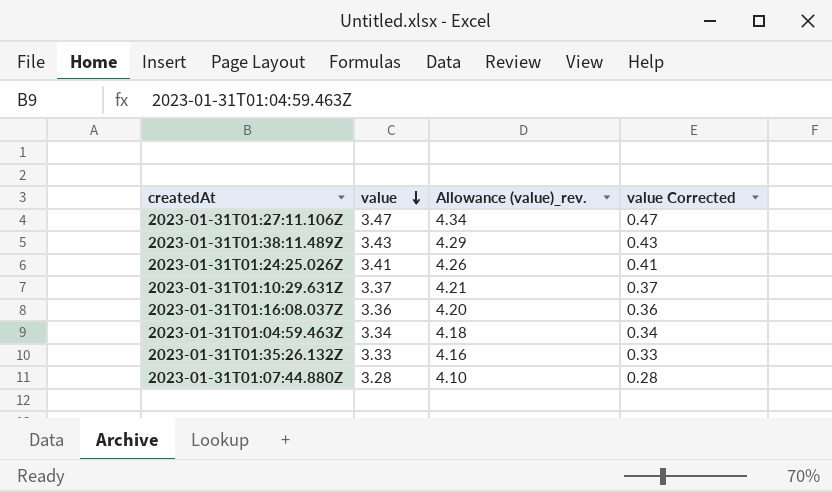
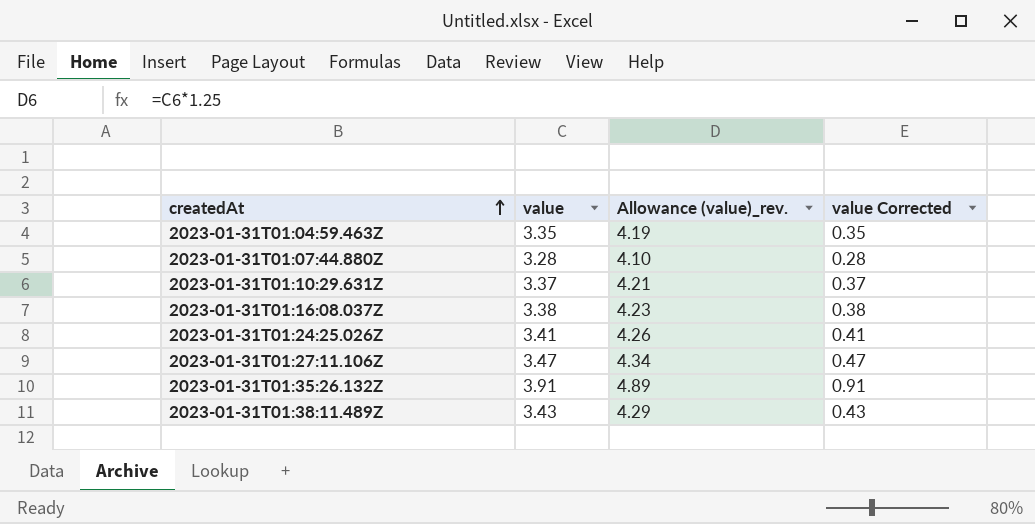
row order: value descending -> createdAt ascending
2023-01-31T01:04:59.463Z | value: 3.34 -> 3.35
2023-01-31T01:04:59.463Z | Allowance (value)_rev.: 4.18 -> 4.19
2023-01-31T01:04:59.463Z | value Corrected: 0.34 -> 0.35
2023-01-31T01:16:08.037Z | value: 3.36 -> 3.38
2023-01-31T01:16:08.037Z | Allowance (value)_rev.: 4.20 -> 4.23
2023-01-31T01:16:08.037Z | value Corrected: 0.36 -> 0.38
2023-01-31T01:35:26.132Z | value: 3.33 -> 3.91
2023-01-31T01:35:26.132Z | Allowance (value)_rev.: 4.16 -> 4.89
2023-01-31T01:35:26.132Z | value Corrected: 0.33 -> 0.91

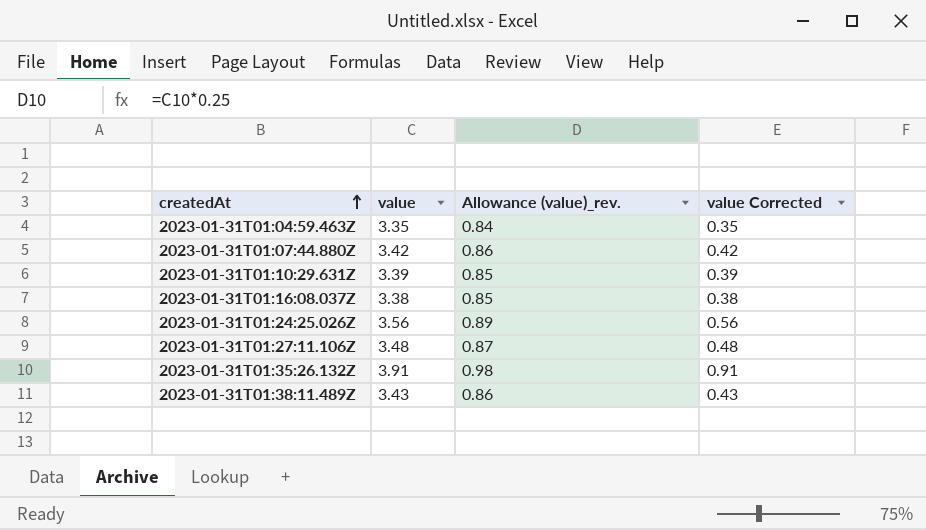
column Allowance (value)_rev. | formula: [value] * 1.25 -> [value] * 0.25
2023-01-31T01:07:44.880Z | value: 3.28 -> 3.42
2023-01-31T01:07:44.880Z | value Corrected: 0.28 -> 0.42
2023-01-31T01:10:29.631Z | value: 3.37 -> 3.39
2023-01-31T01:10:29.631Z | value Corrected: 0.37 -> 0.39
2023-01-31T01:24:25.026Z | value: 3.41 -> 3.56
2023-01-31T01:24:25.026Z | value Corrected: 0.41 -> 0.56
2023-01-31T01:27:11.106Z | value: 3.47 -> 3.48
2023-01-31T01:27:11.106Z | value Corrected: 0.47 -> 0.48

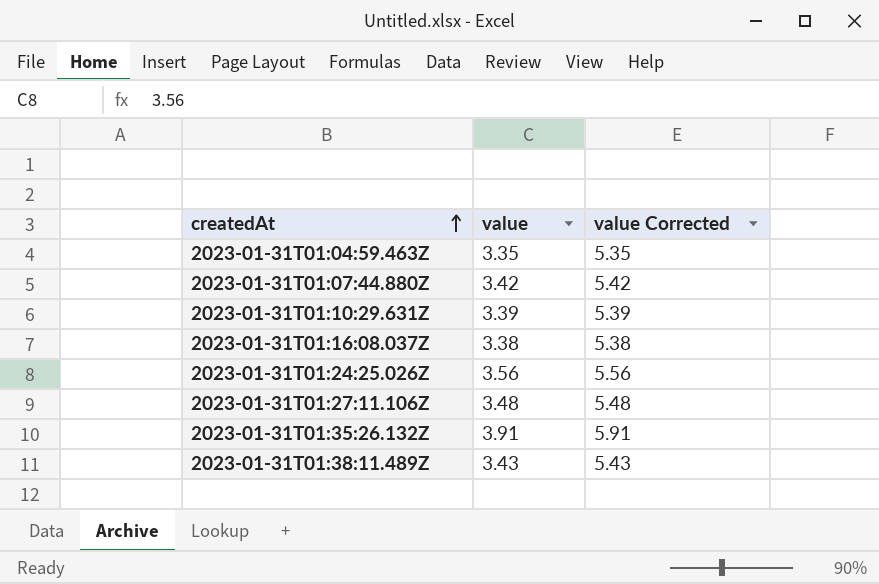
column Allowance (value)_rev. | formula: [value] * 0.25 -> none
column value Corrected | formula: [value] - 3 -> [value] + 2

